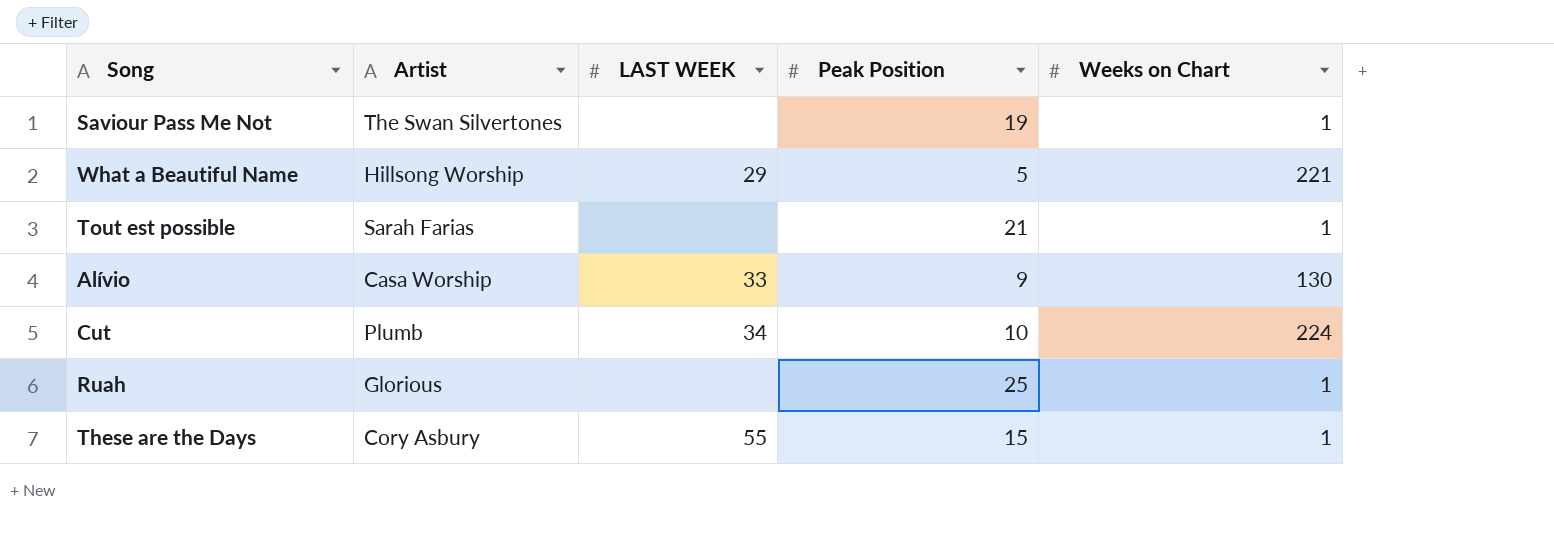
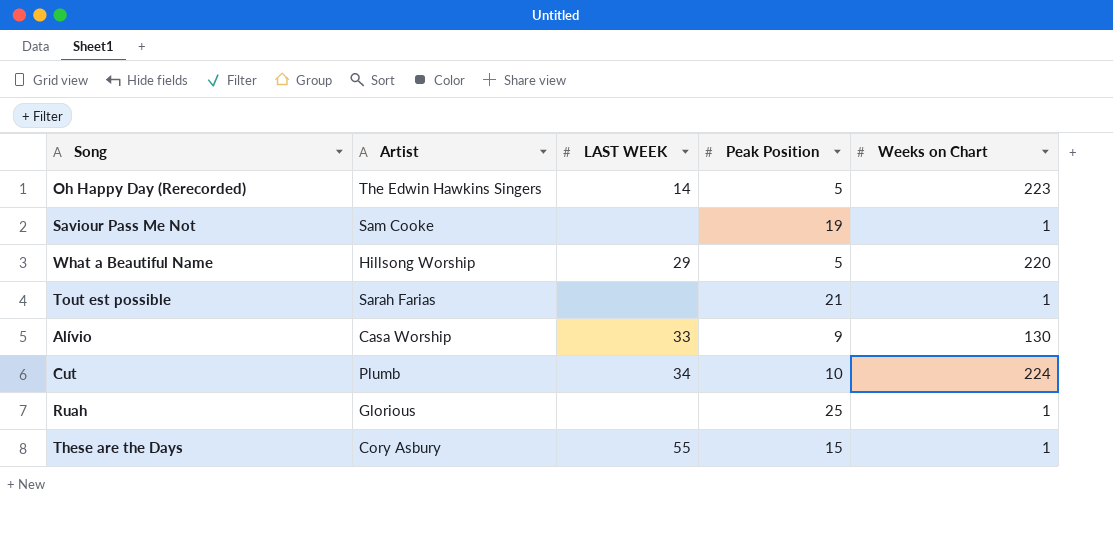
row Oh Happy Day (Rerecorded): none -> The Edwin Hawkins Singers | 14 | 5 | 223
Saviour Pass Me Not | Artist: The Swan Silvertones -> Sam Cooke
What a Beautiful Name | Weeks on Chart: 221 -> 220

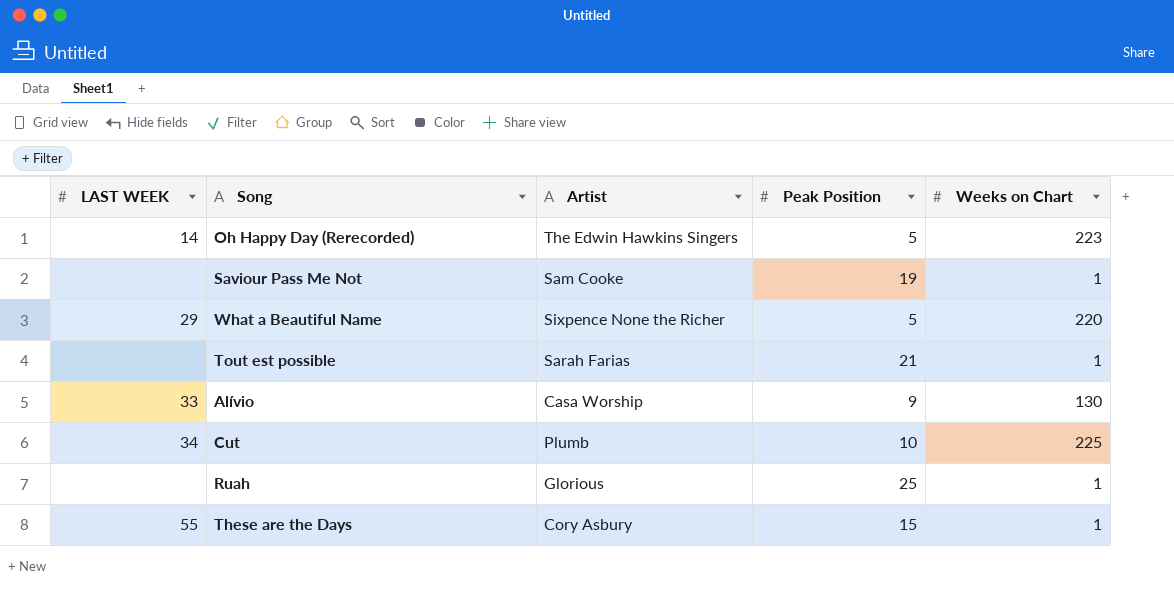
column LAST WEEK | position: 3 -> 1
What a Beautiful Name | Artist: Hillsong Worship -> Sixpence None the Richer
Cut | Weeks on Chart: 224 -> 225

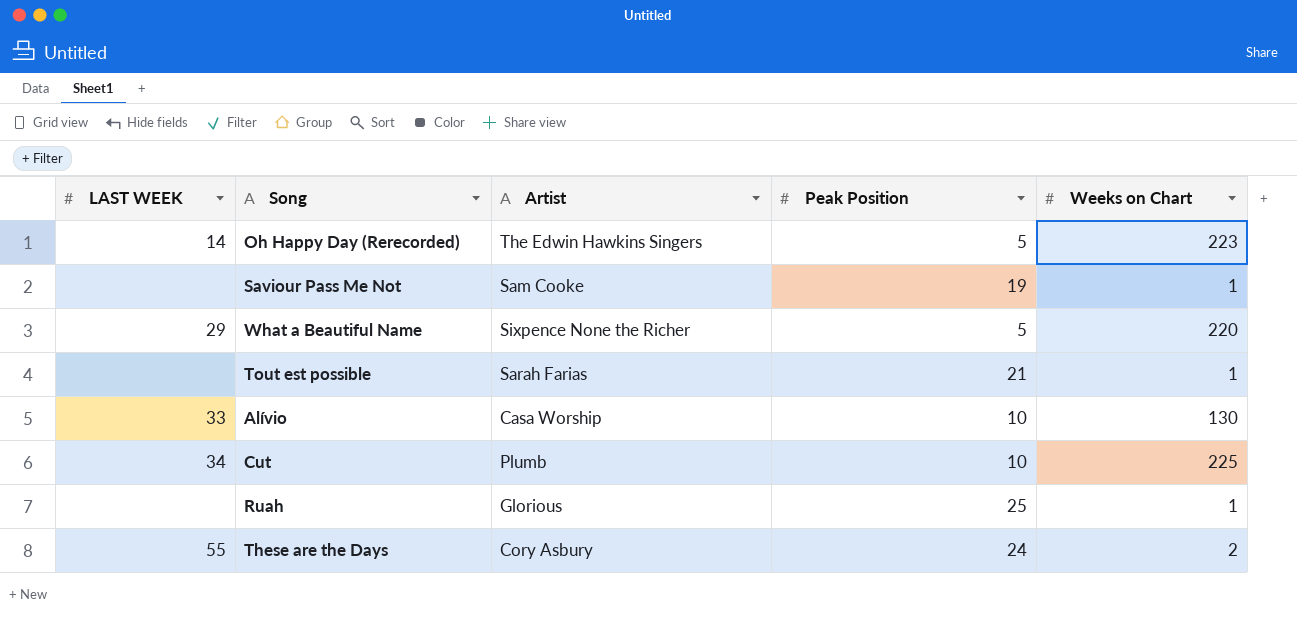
Alívio | Peak Position: 9 -> 10
These are the Days | Peak Position: 15 -> 24
These are the Days | Weeks on Chart: 1 -> 2

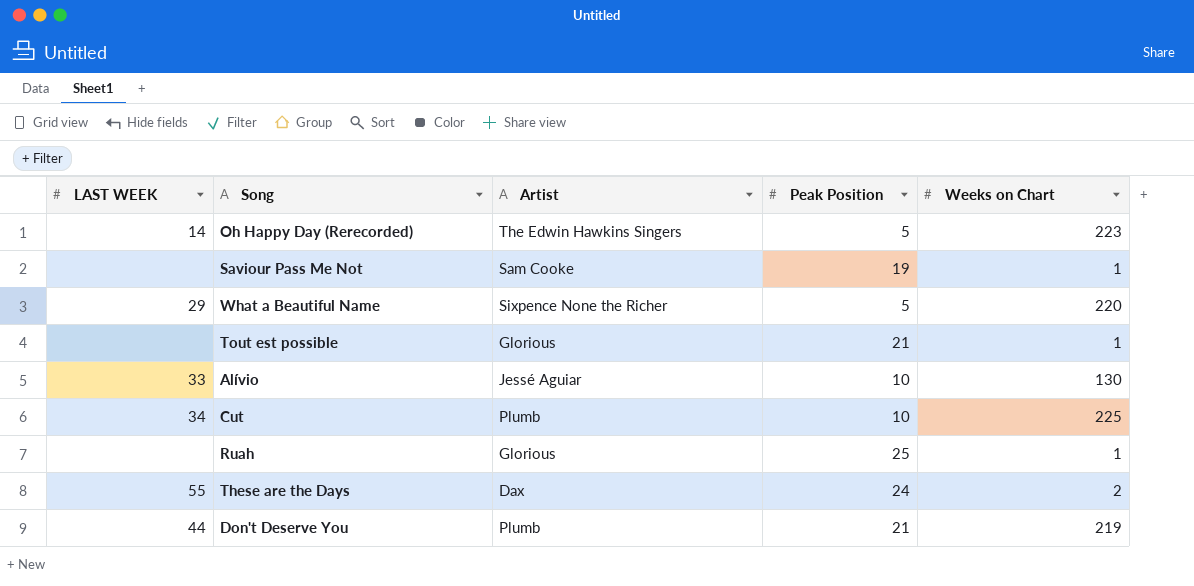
Tout est possible | Artist: Sarah Farias -> Glorious
Alívio | Artist: Casa Worship -> Jessé Aguiar
These are the Days | Artist: Cory Asbury -> Dax
row Don't Deserve You: none -> 44 | Plumb | 21 | 219

